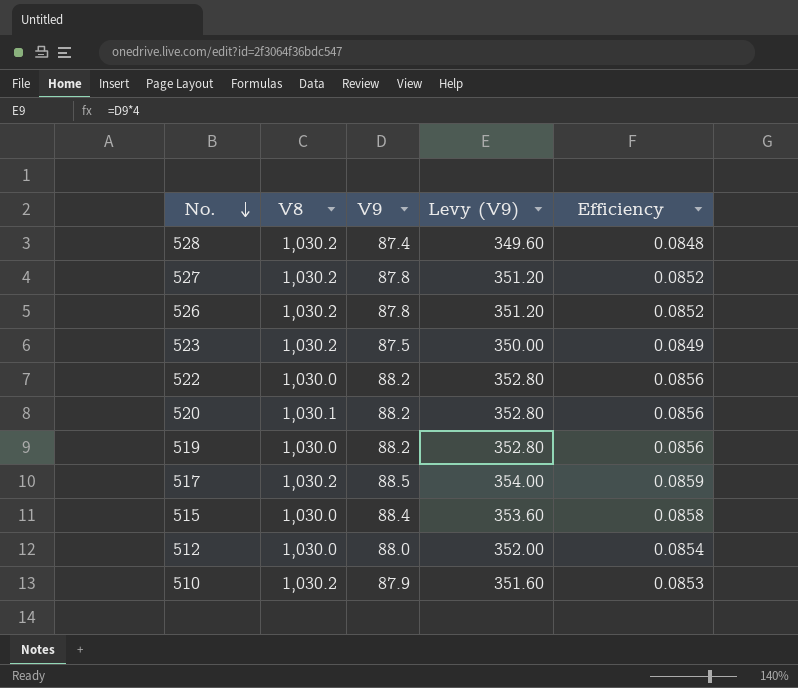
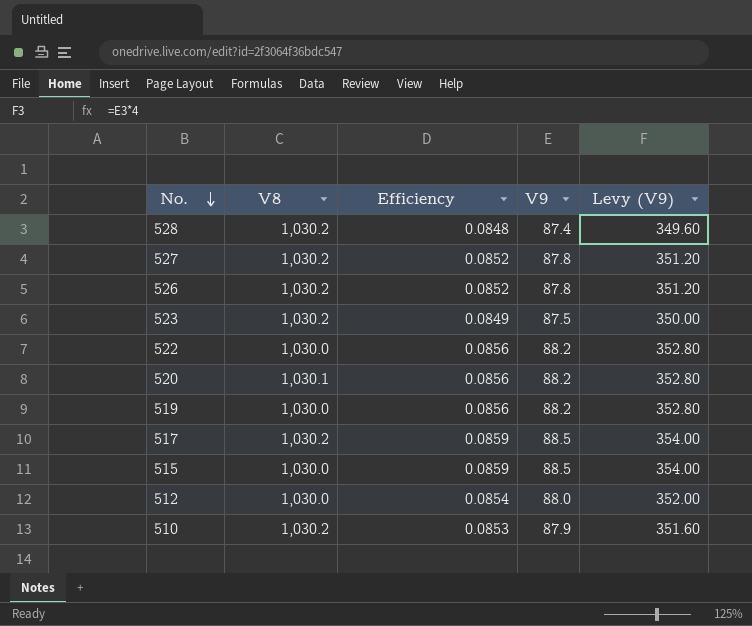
column Efficiency | position: 5 -> 3
515 | Efficiency: 0.0858 -> 0.0859
515 | V9: 88.4 -> 88.5
515 | Levy (V9): 353.60 -> 354.00

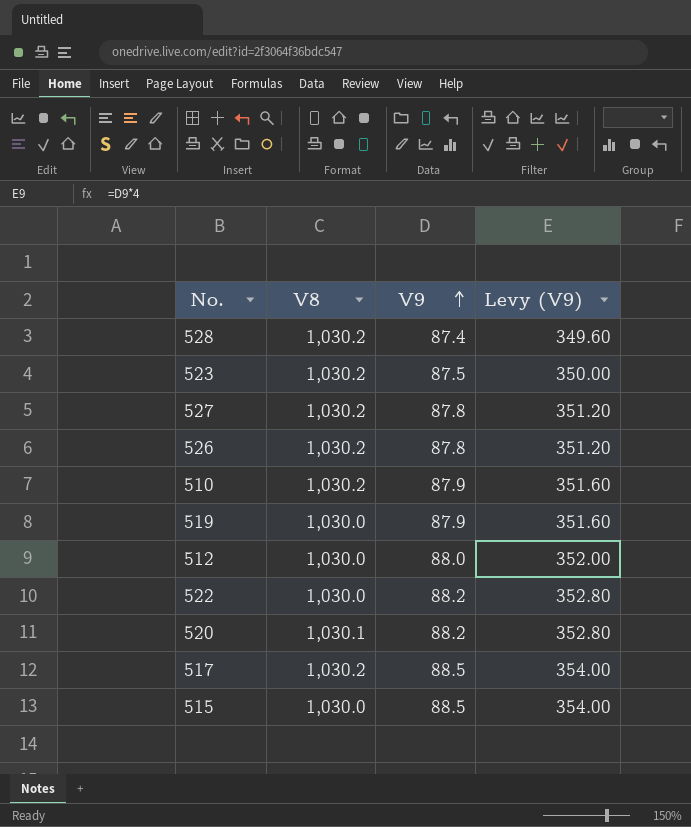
row order: No. descending -> V9 ascending
column Efficiency | formula: [V9] / [V8] -> none
519 | V9: 88.2 -> 87.9
519 | Levy (V9): 352.80 -> 351.60

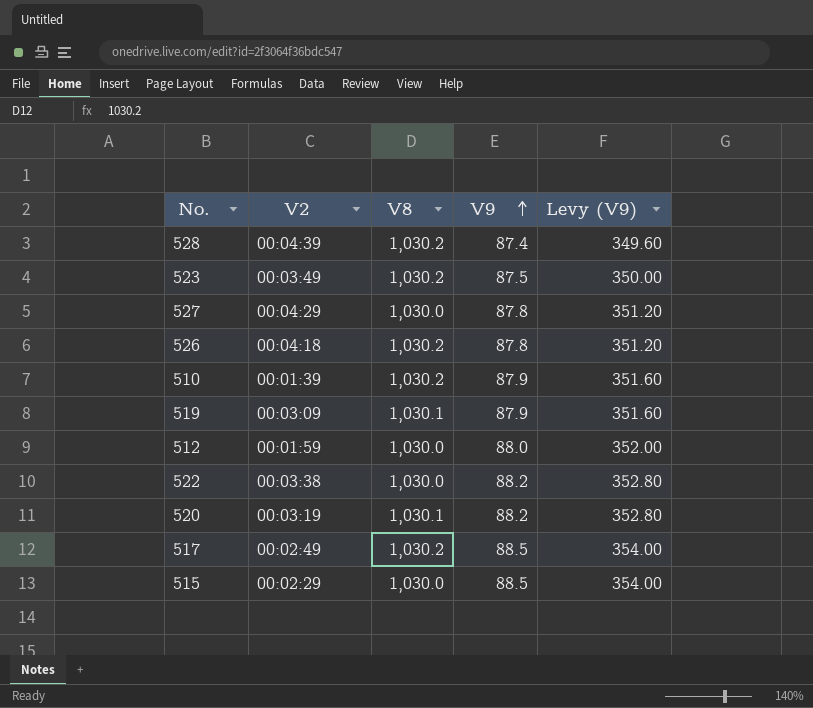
column V2 | position: none -> 2
527 | V8: 1,030.2 -> 1,030.0
519 | V8: 1,030.0 -> 1,030.1

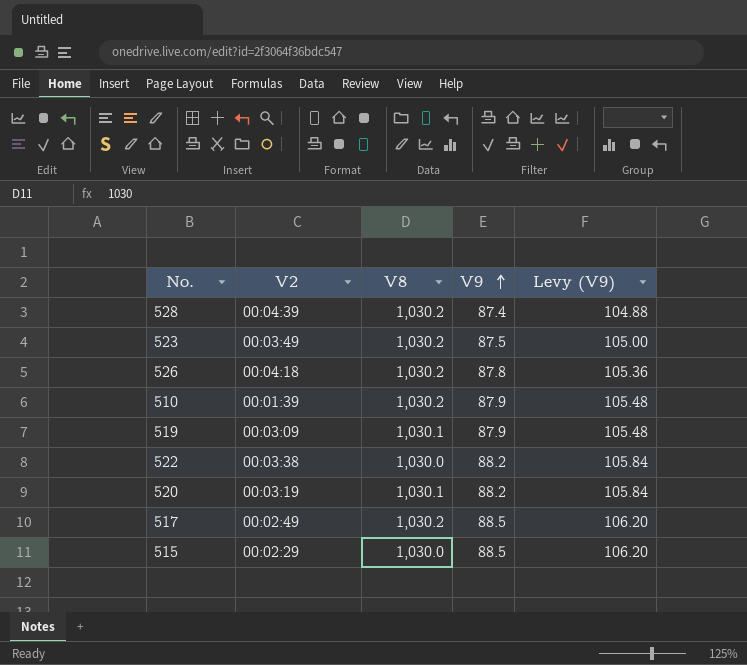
column Levy (V9) | formula: [V9] * 4 -> [V9] * 1.2
row 527: 00:04:29 | 1,030.0 | 87.8 | 351.20 -> none
row 512: 00:01:59 | 1,030.0 | 88.0 | 352.00 -> none

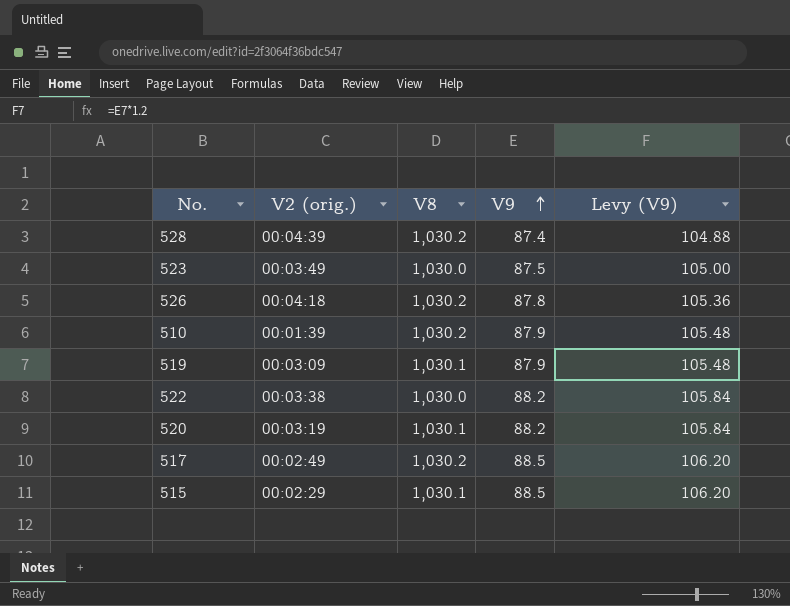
column name: V2 -> V2 (orig.)
523 | V8: 1,030.2 -> 1,030.0
515 | V8: 1,030.0 -> 1,030.1

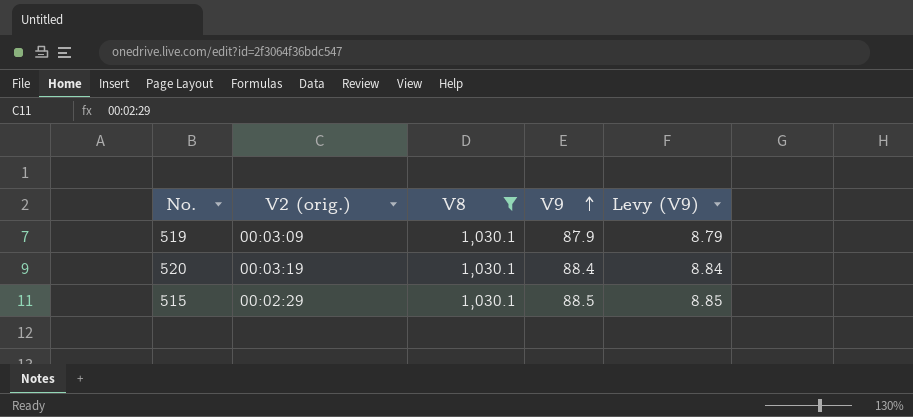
filter: none -> V8 = 1,030.1
column Levy (V9) | formula: [V9] * 1.2 -> [V9] * 0.1
520 | V9: 88.2 -> 88.4

